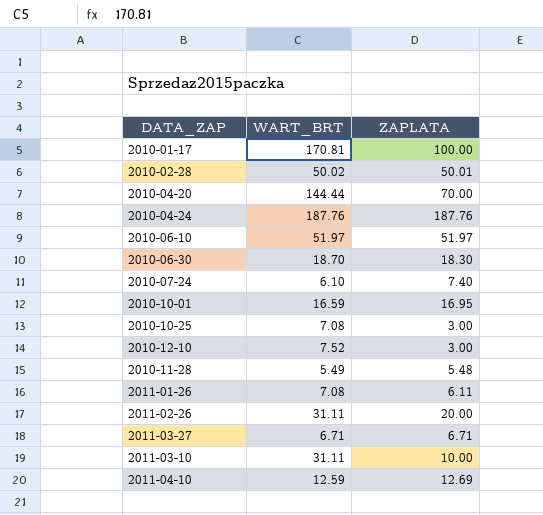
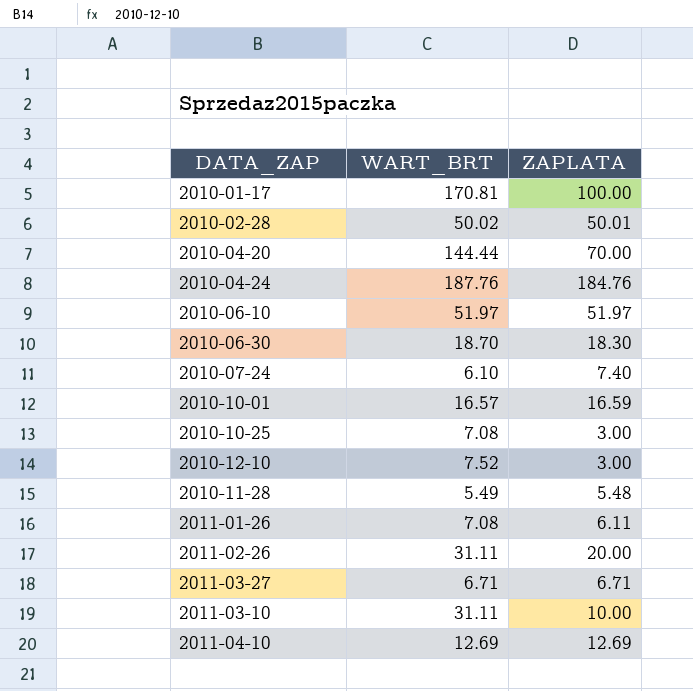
2010-04-24 | ZAPLATA: 187.76 -> 184.76
2010-10-01 | WART_BRT: 16.59 -> 16.57
2010-10-01 | ZAPLATA: 16.95 -> 16.59
2011-04-10 | WART_BRT: 12.59 -> 12.69

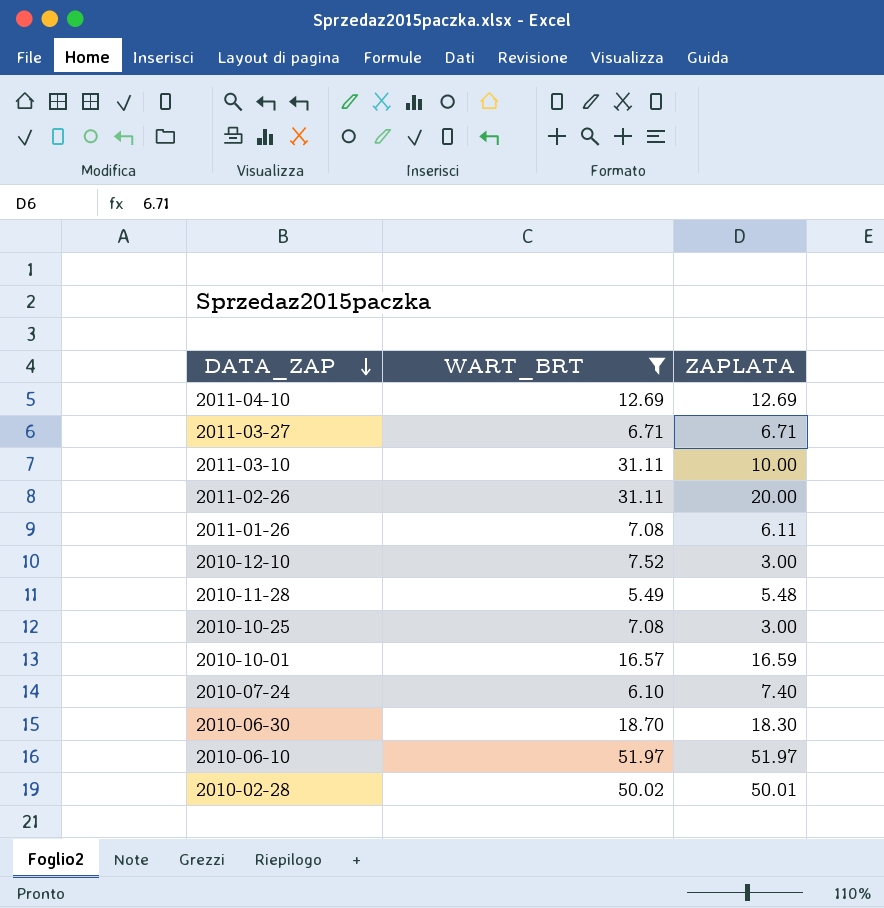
filter: none -> WART_BRT <= 51.97
row order: none -> DATA_ZAP descending

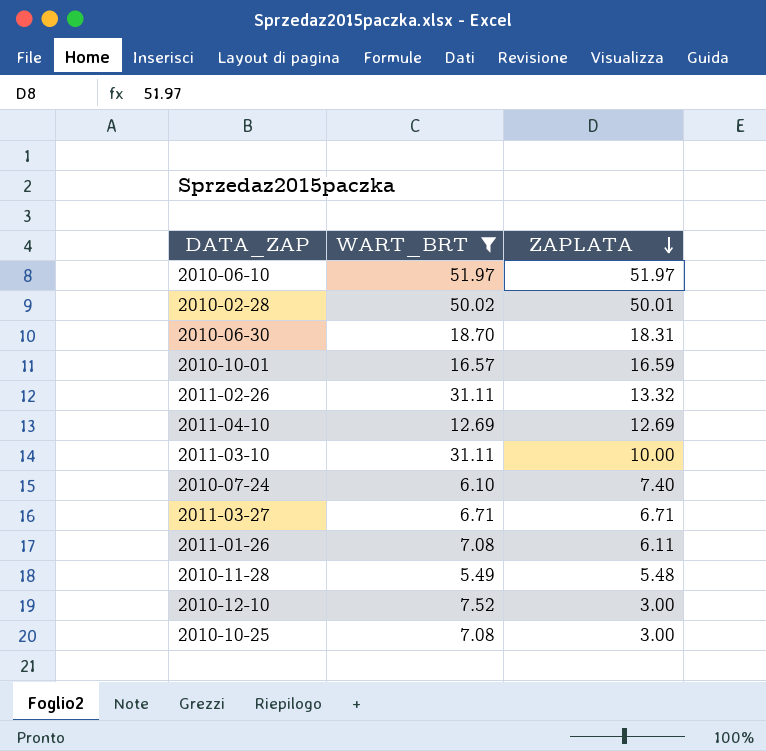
row order: DATA_ZAP descending -> ZAPLATA descending
2010-06-30 | ZAPLATA: 18.30 -> 18.31
2011-02-26 | ZAPLATA: 20.00 -> 13.32

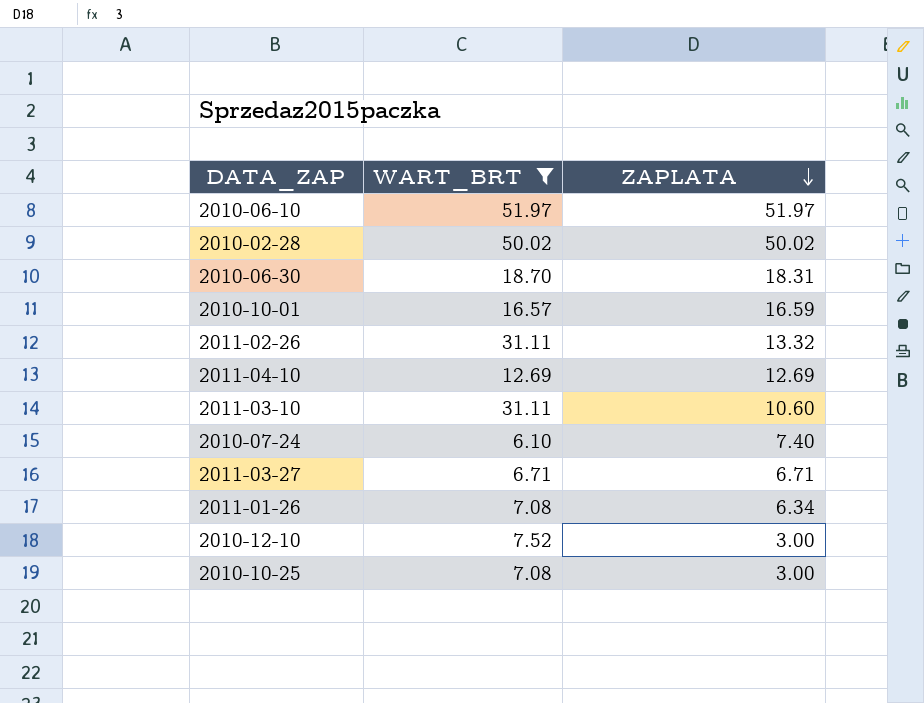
row 2010-11-28: 5.49 | 5.48 -> none
2010-02-28 | ZAPLATA: 50.01 -> 50.02
2011-03-10 | ZAPLATA: 10.00 -> 10.60
2011-01-26 | ZAPLATA: 6.11 -> 6.34

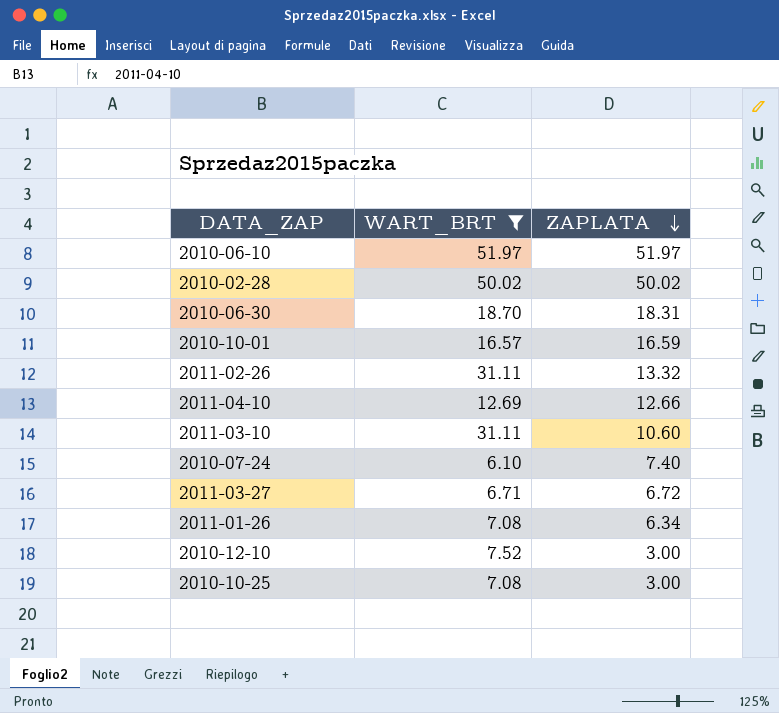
2011-04-10 | ZAPLATA: 12.69 -> 12.66
2011-03-27 | ZAPLATA: 6.71 -> 6.72

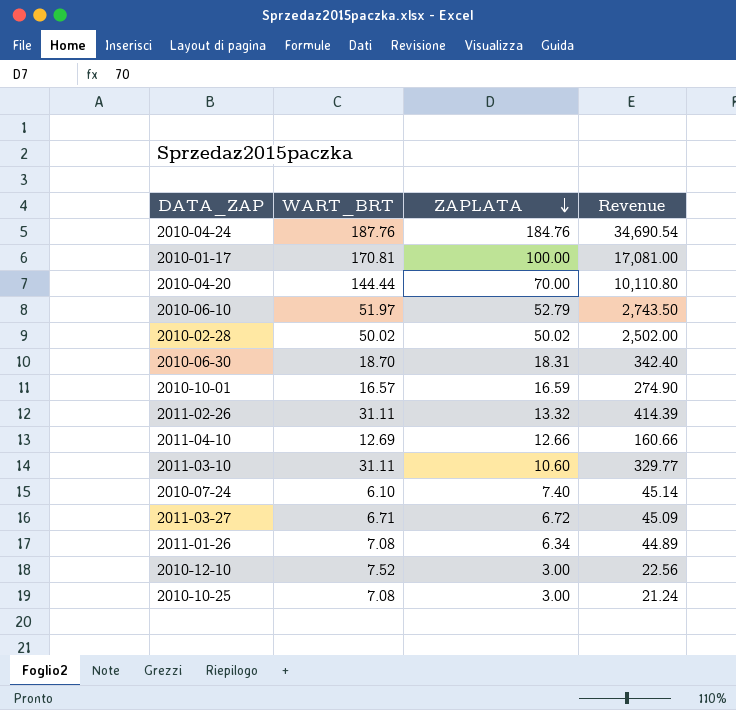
filter: WART_BRT <= 51.97 -> none
column Revenue | formula: none -> [WART_BRT] * [ZAPLATA]
2010-06-10 | ZAPLATA: 51.97 -> 52.79

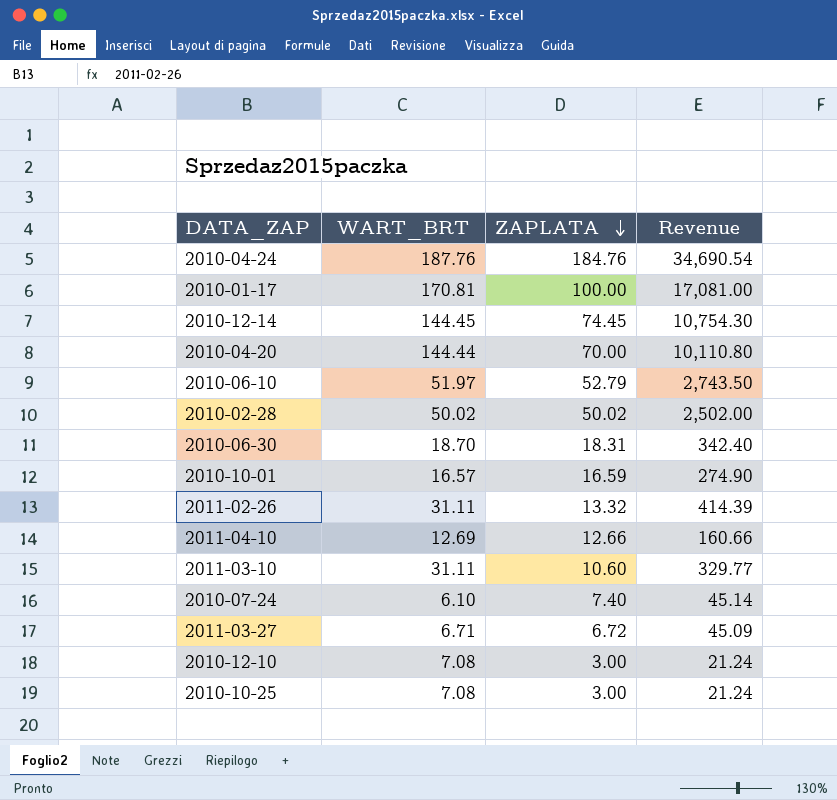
row 2011-01-26: 7.08 | 6.34 | 44.89 -> none
row 2010-12-14: none -> 144.45 | 74.45 | 10,754.30
2010-12-10 | WART_BRT: 7.52 -> 7.08
2010-12-10 | Revenue: 22.56 -> 21.24

